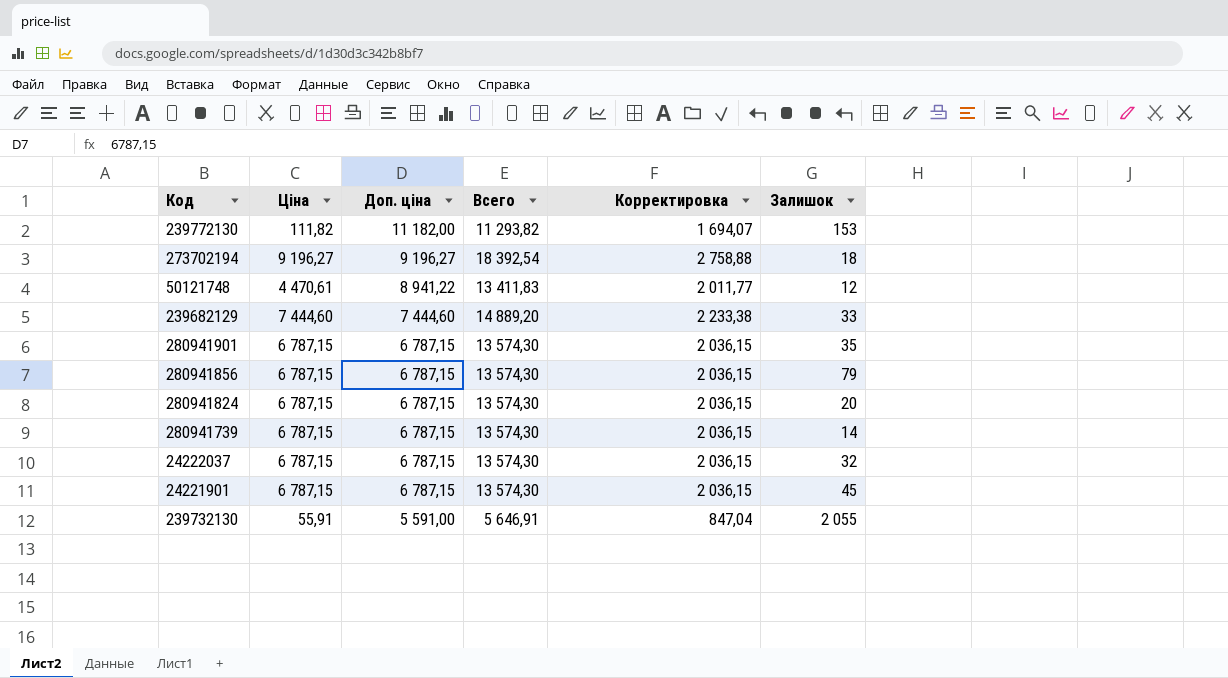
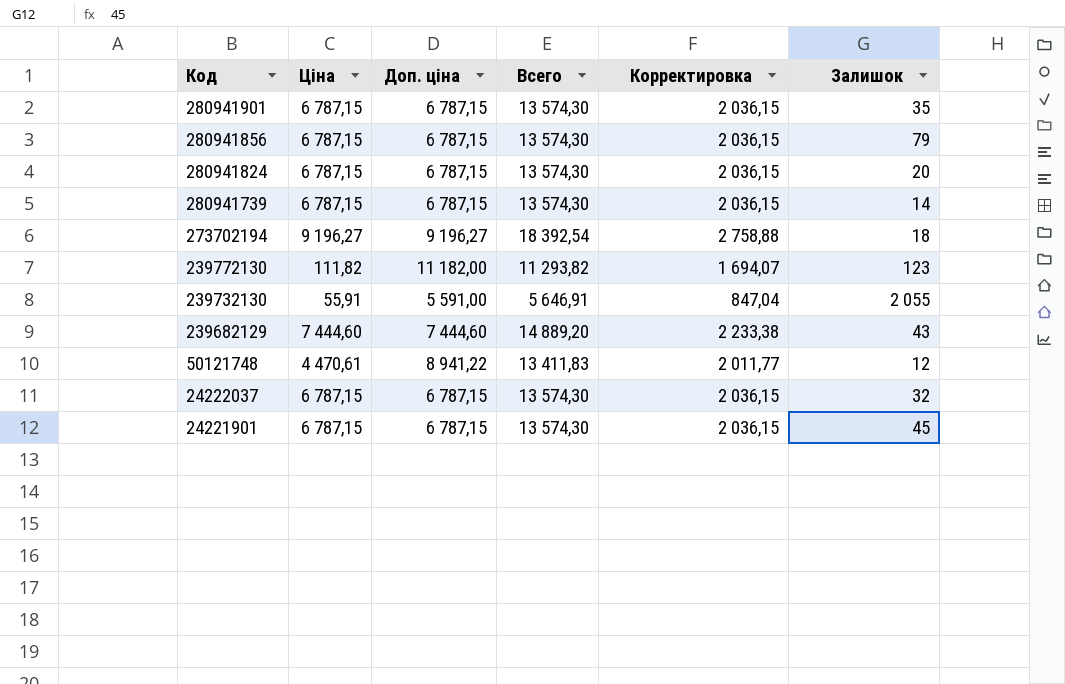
row order: Доп. ціна descending -> Код descending
239772130 | Залишок: 153 -> 123
239682129 | Залишок: 33 -> 43

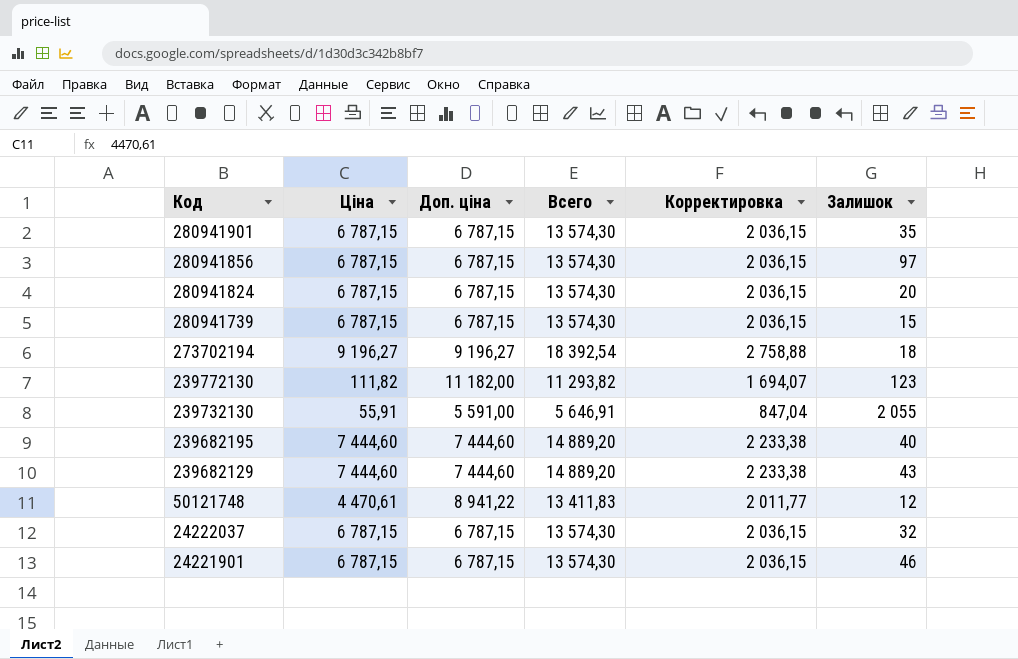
280941856 | Залишок: 79 -> 97
280941739 | Залишок: 14 -> 15
row 239682195: none -> 7 444,60 | 7 444,60 | 14 889,20 | 2 233,38 | 40
24221901 | Залишок: 45 -> 46

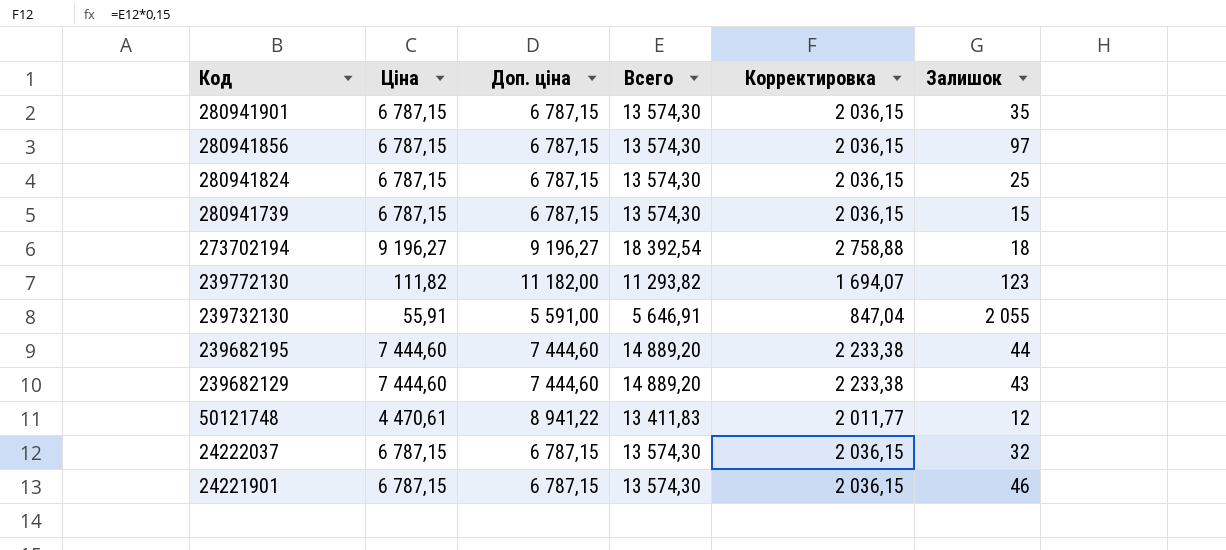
280941824 | Залишок: 20 -> 25
239682195 | Залишок: 40 -> 44

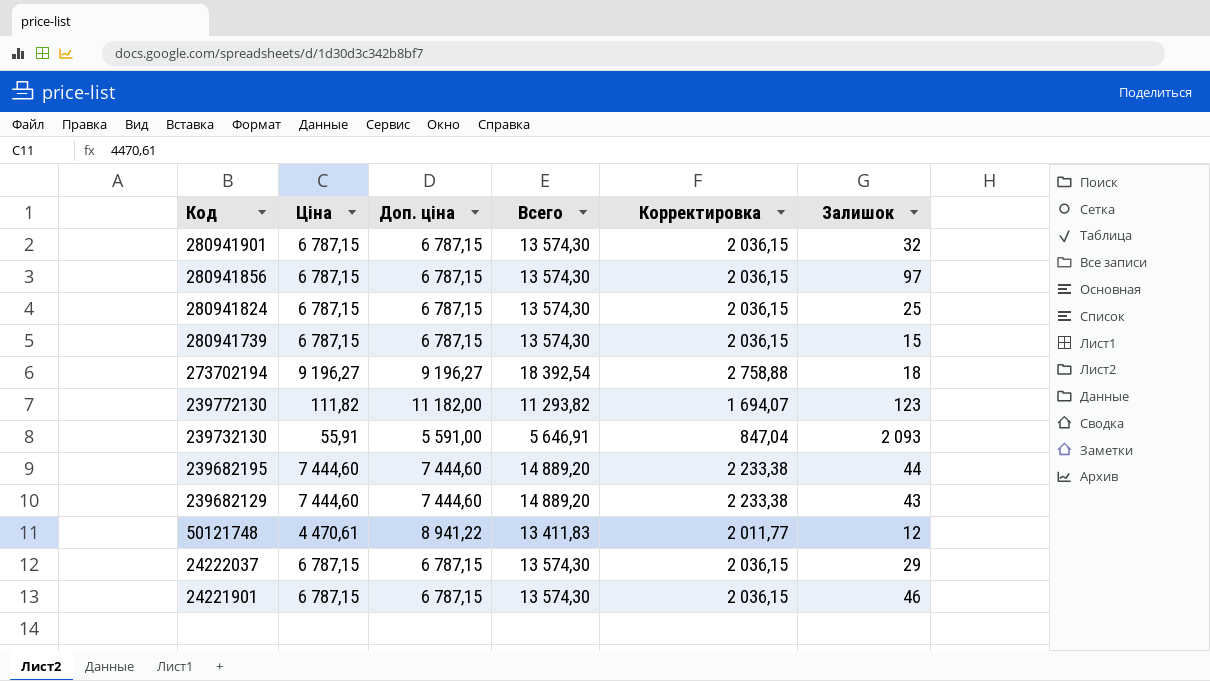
280941901 | Залишок: 35 -> 32
239732130 | Залишок: 2 055 -> 2 093
24222037 | Залишок: 32 -> 29

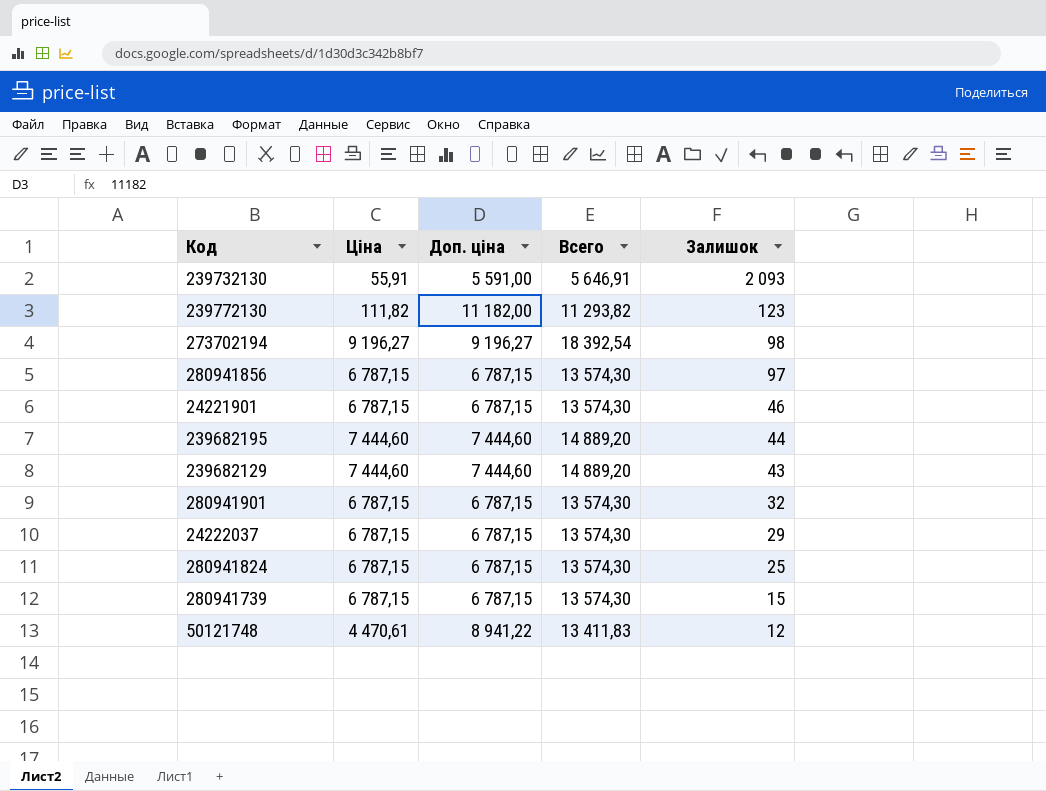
row order: Код descending -> Залишок descending
column Корректировка | formula: [Всего] * 0,15 -> none
273702194 | Залишок: 18 -> 98

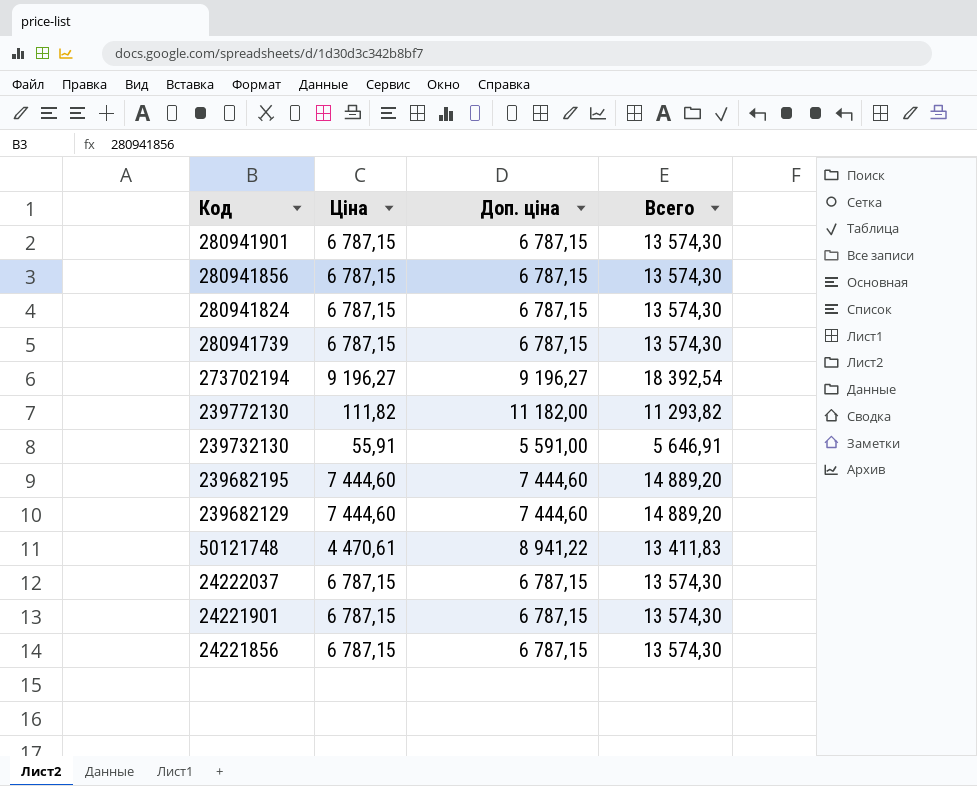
row order: Залишок descending -> Код descending
column Залишок | position: 5 -> none
row 24221856: none -> 6 787,15 | 6 787,15 | 13 574,30

